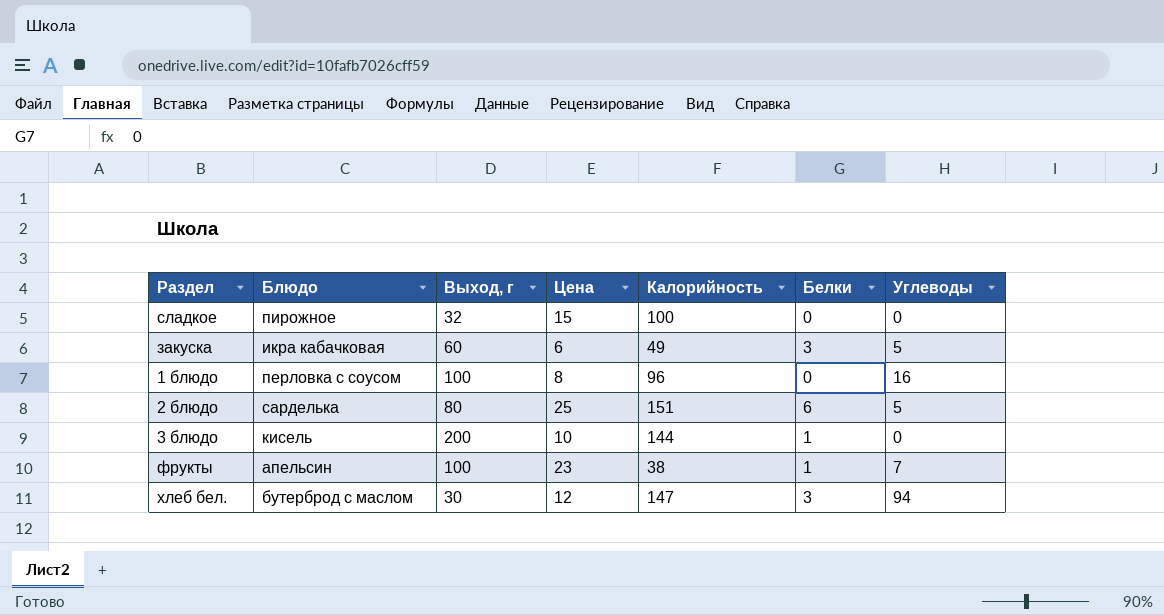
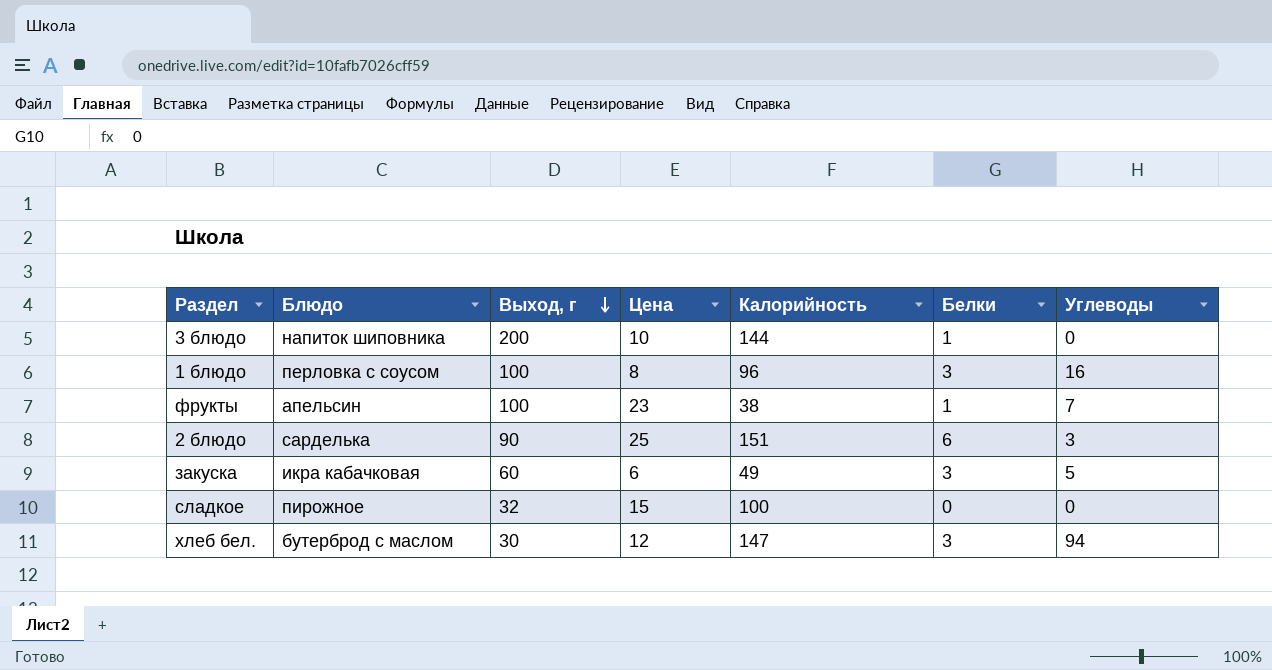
row order: none -> Выход, г descending
3 блюдо | Блюдо: кисель -> напиток шиповника
1 блюдо | Белки: 0 -> 3
2 блюдо | Выход, г: 80 -> 90
2 блюдо | Углеводы: 5 -> 3

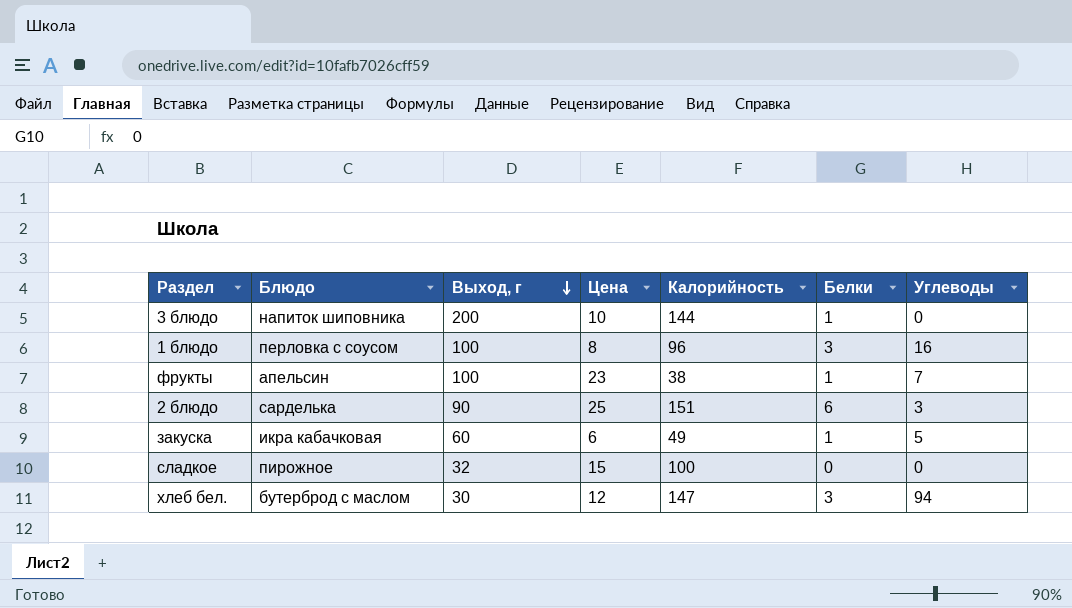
закуска | Белки: 3 -> 1

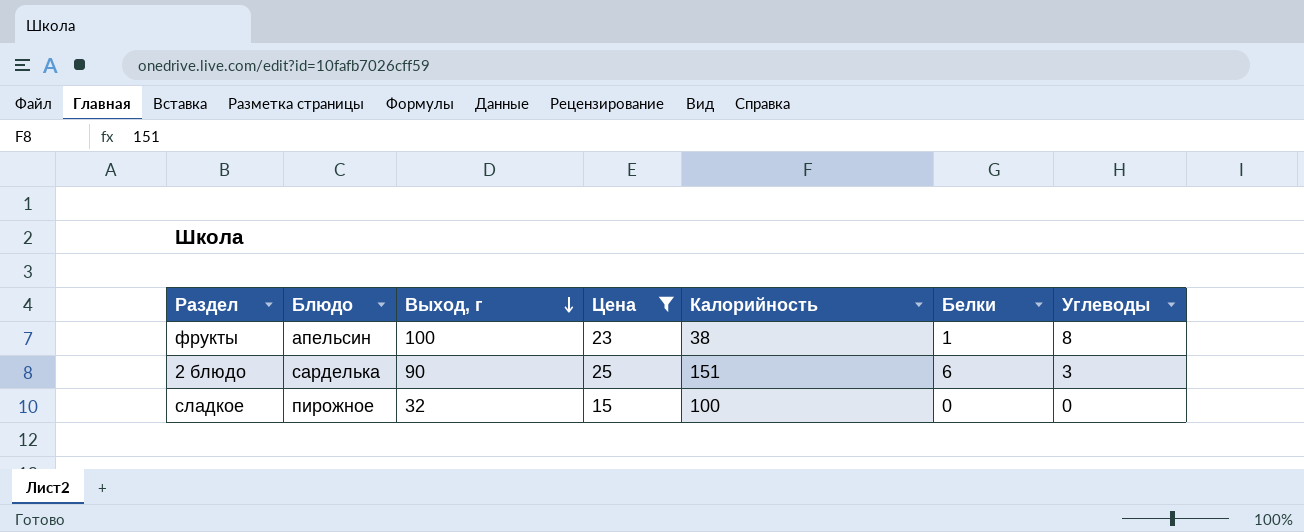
filter: none -> Цена >= 15
фрукты | Углеводы: 7 -> 8

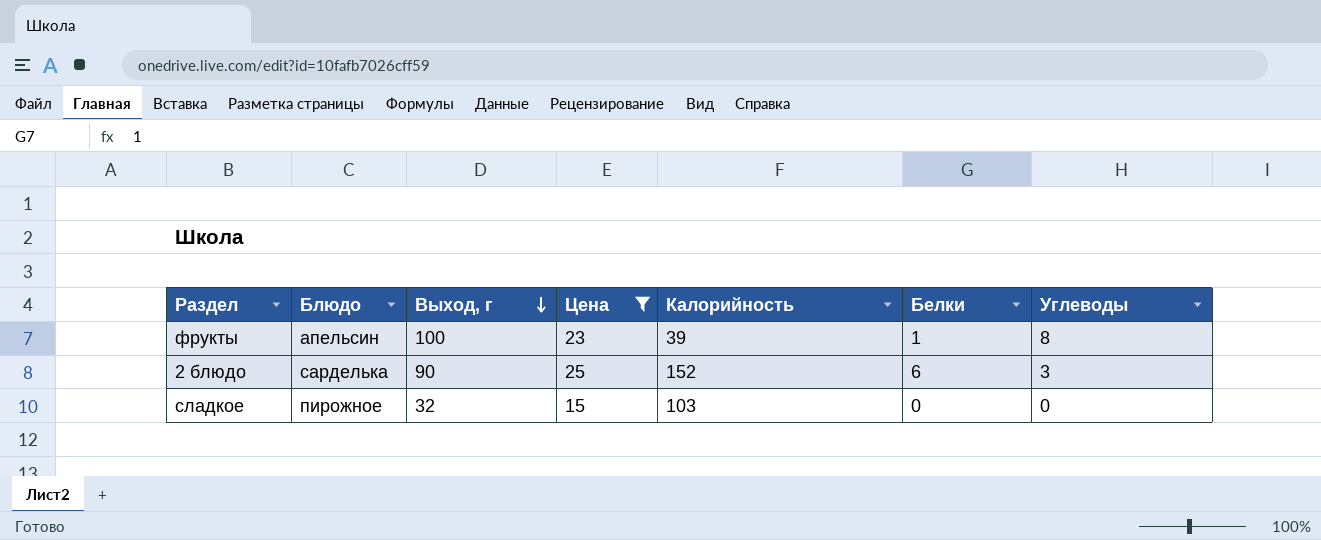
фрукты | Калорийность: 38 -> 39
2 блюдо | Калорийность: 151 -> 152
сладкое | Калорийность: 100 -> 103

